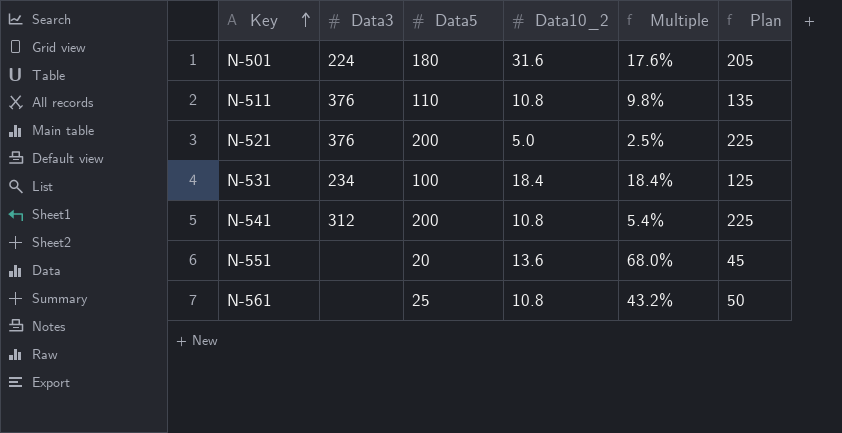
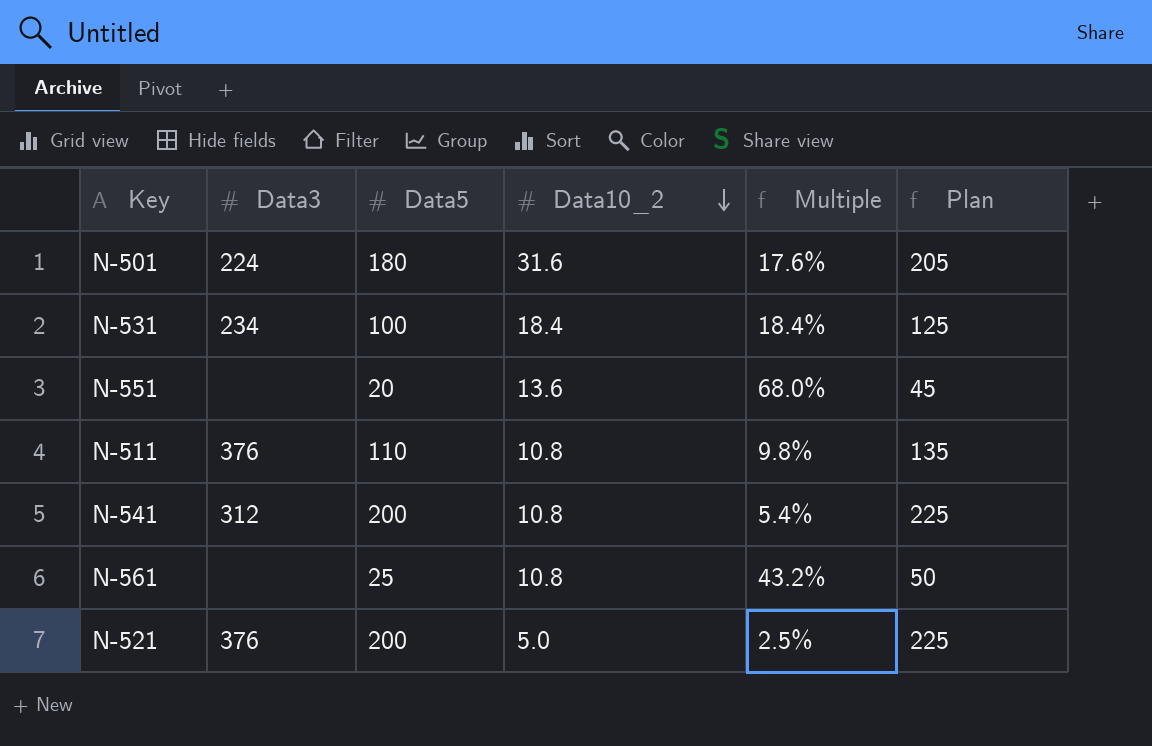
row order: Key ascending -> Data10_2 descending

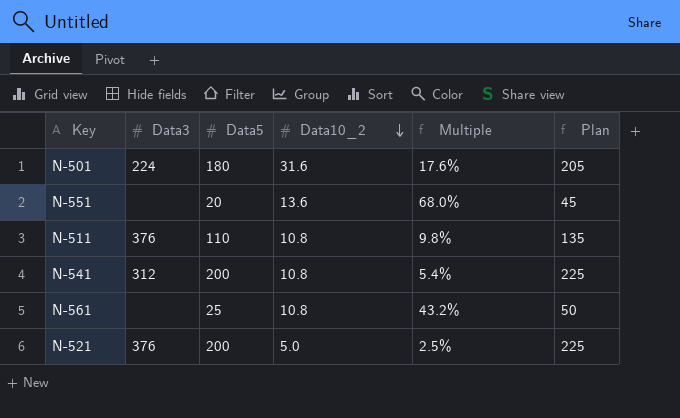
row N-531: 234 | 100 | 18.4 | 18.4% | 125 -> none

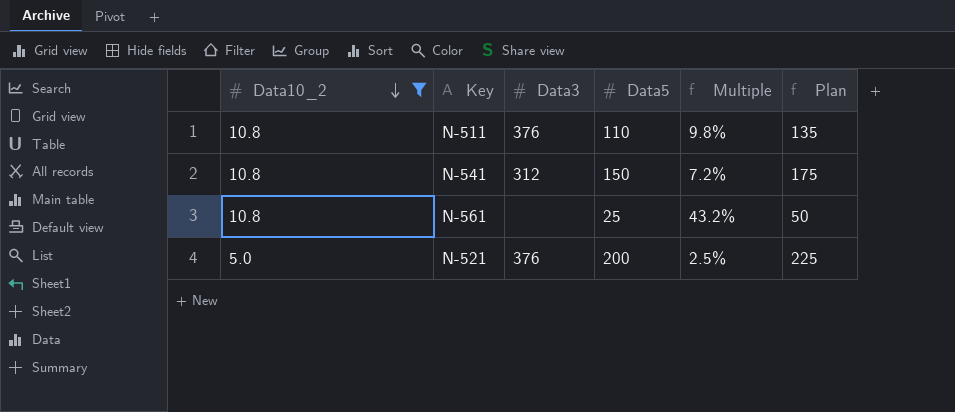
filter: none -> Data10_2 <= 10.8
column Data10_2 | position: 4 -> 1
N-541 | Data5: 200 -> 150
N-541 | Multiple: 5.4% -> 7.2%
N-541 | Plan: 225 -> 175

